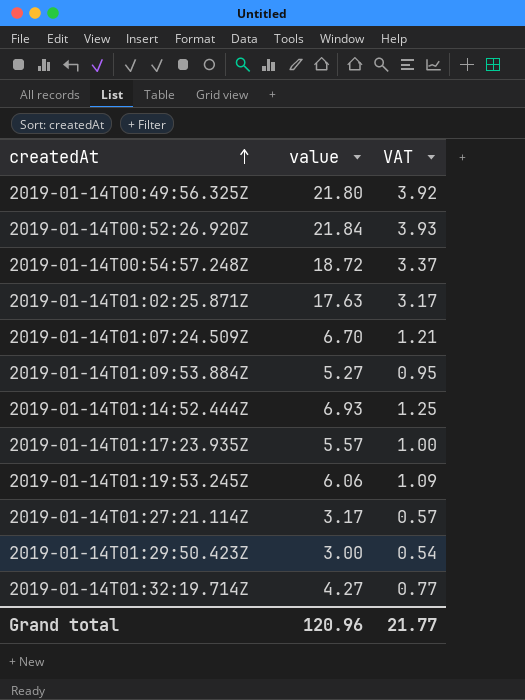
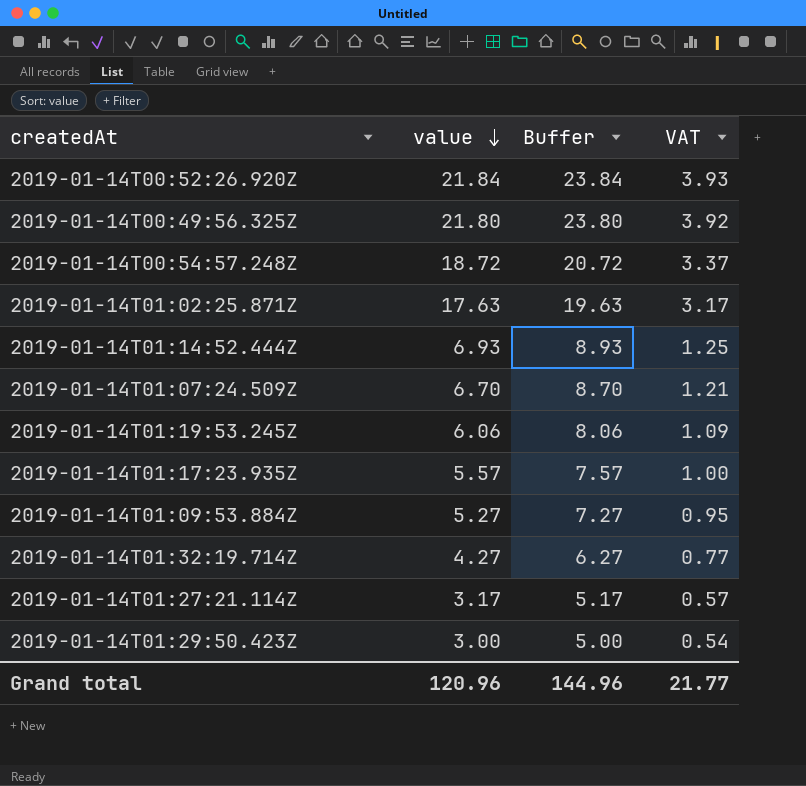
row order: createdAt ascending -> value descending
column Buffer | formula: none -> [value] + 2

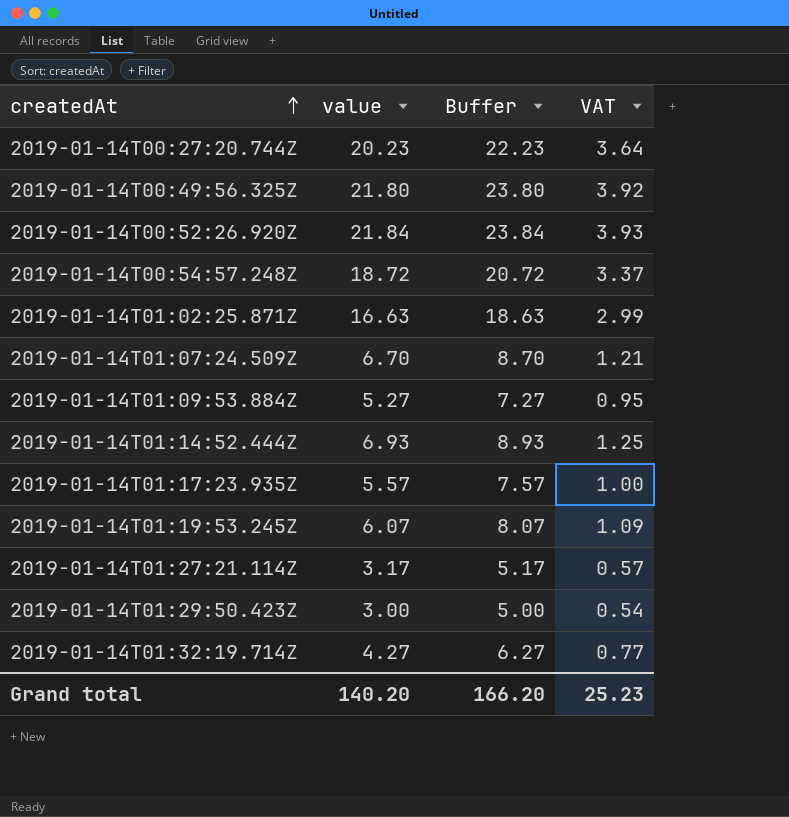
row order: value descending -> createdAt ascending
row 2019-01-14T00:27:20.744Z: none -> 20.23 | 22.23 | 3.64
2019-01-14T01:02:25.871Z | value: 17.63 -> 16.63
2019-01-14T01:02:25.871Z | Buffer: 19.63 -> 18.63
2019-01-14T01:02:25.871Z | VAT: 3.17 -> 2.99
2019-01-14T01:19:53.245Z | value: 6.06 -> 6.07
2019-01-14T01:19:53.245Z | Buffer: 8.06 -> 8.07
Grand total | value: 120.96 -> 140.20
Grand total | Buffer: 144.96 -> 166.20
Grand total | VAT: 21.77 -> 25.23

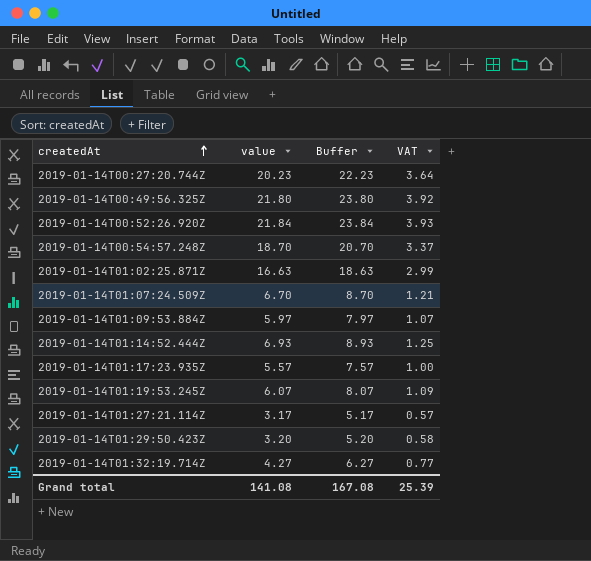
2019-01-14T00:54:57.248Z | value: 18.72 -> 18.70
2019-01-14T00:54:57.248Z | Buffer: 20.72 -> 20.70
2019-01-14T01:09:53.884Z | value: 5.27 -> 5.97
2019-01-14T01:09:53.884Z | Buffer: 7.27 -> 7.97
2019-01-14T01:09:53.884Z | VAT: 0.95 -> 1.07
2019-01-14T01:29:50.423Z | value: 3.00 -> 3.20
2019-01-14T01:29:50.423Z | Buffer: 5.00 -> 5.20
2019-01-14T01:29:50.423Z | VAT: 0.54 -> 0.58
Grand total | value: 140.20 -> 141.08
Grand total | Buffer: 166.20 -> 167.08
Grand total | VAT: 25.23 -> 25.39

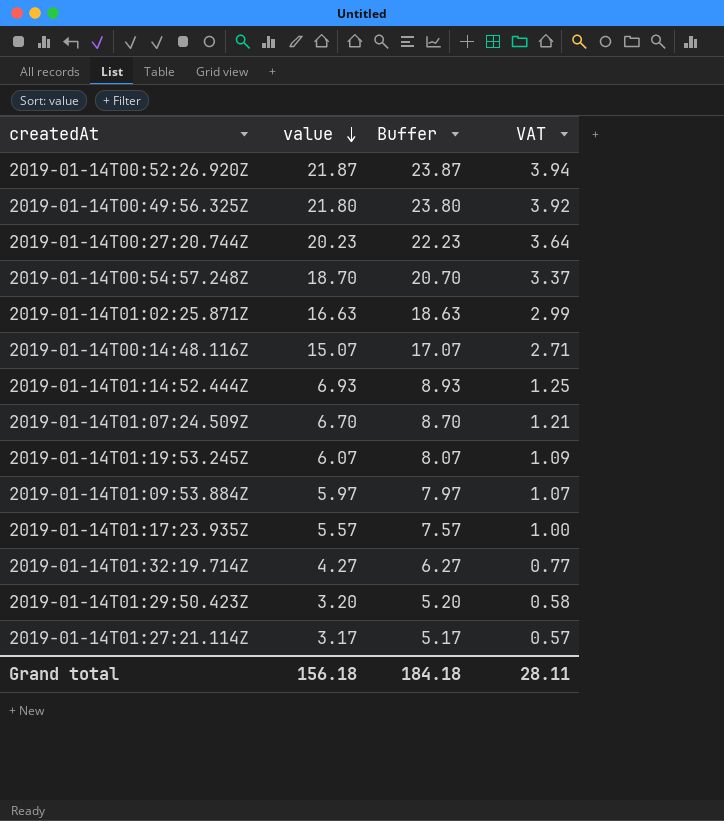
row order: createdAt ascending -> value descending
2019-01-14T00:52:26.920Z | value: 21.84 -> 21.87
2019-01-14T00:52:26.920Z | Buffer: 23.84 -> 23.87
2019-01-14T00:52:26.920Z | VAT: 3.93 -> 3.94
row 2019-01-14T00:14:48.116Z: none -> 15.07 | 17.07 | 2.71
Grand total | value: 141.08 -> 156.18
Grand total | Buffer: 167.08 -> 184.18
Grand total | VAT: 25.39 -> 28.11

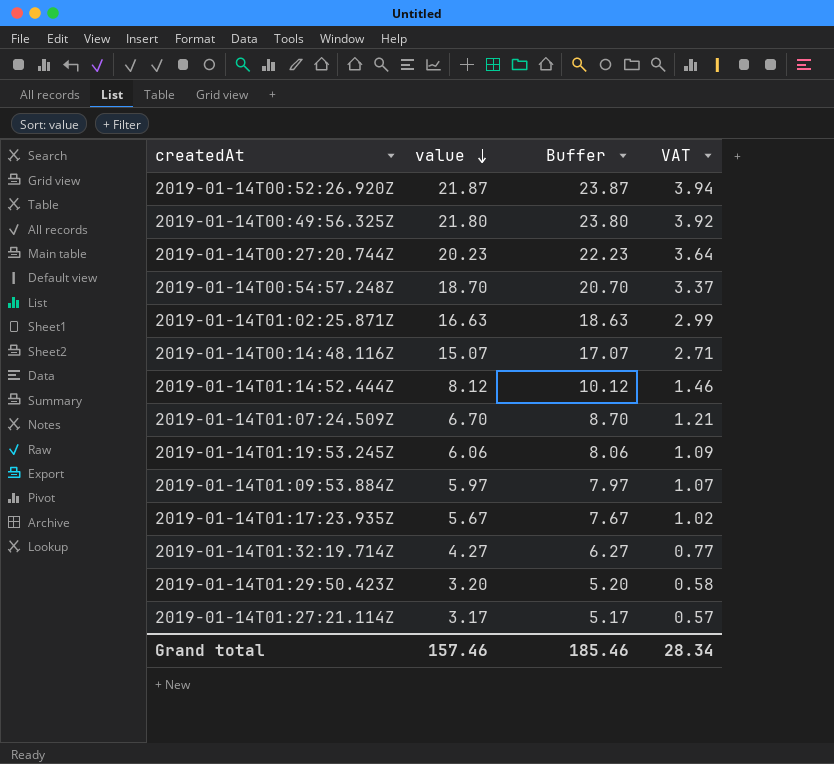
2019-01-14T01:14:52.444Z | value: 6.93 -> 8.12
2019-01-14T01:14:52.444Z | Buffer: 8.93 -> 10.12
2019-01-14T01:14:52.444Z | VAT: 1.25 -> 1.46
2019-01-14T01:19:53.245Z | value: 6.07 -> 6.06
2019-01-14T01:19:53.245Z | Buffer: 8.07 -> 8.06
2019-01-14T01:17:23.935Z | value: 5.57 -> 5.67
2019-01-14T01:17:23.935Z | Buffer: 7.57 -> 7.67
2019-01-14T01:17:23.935Z | VAT: 1.00 -> 1.02
Grand total | value: 156.18 -> 157.46
Grand total | Buffer: 184.18 -> 185.46
Grand total | VAT: 28.11 -> 28.34

